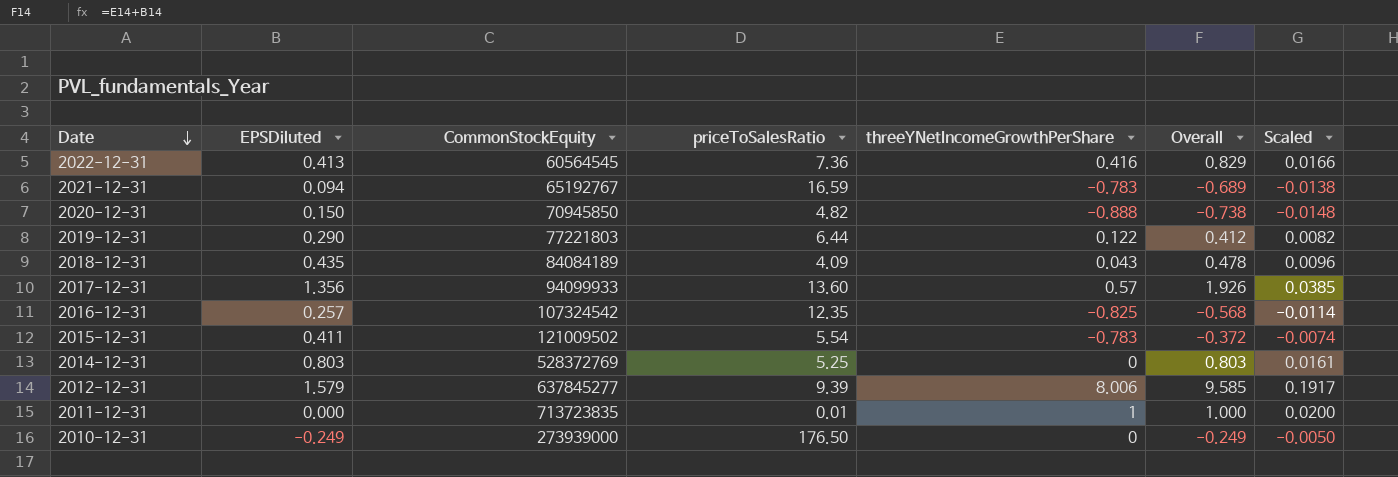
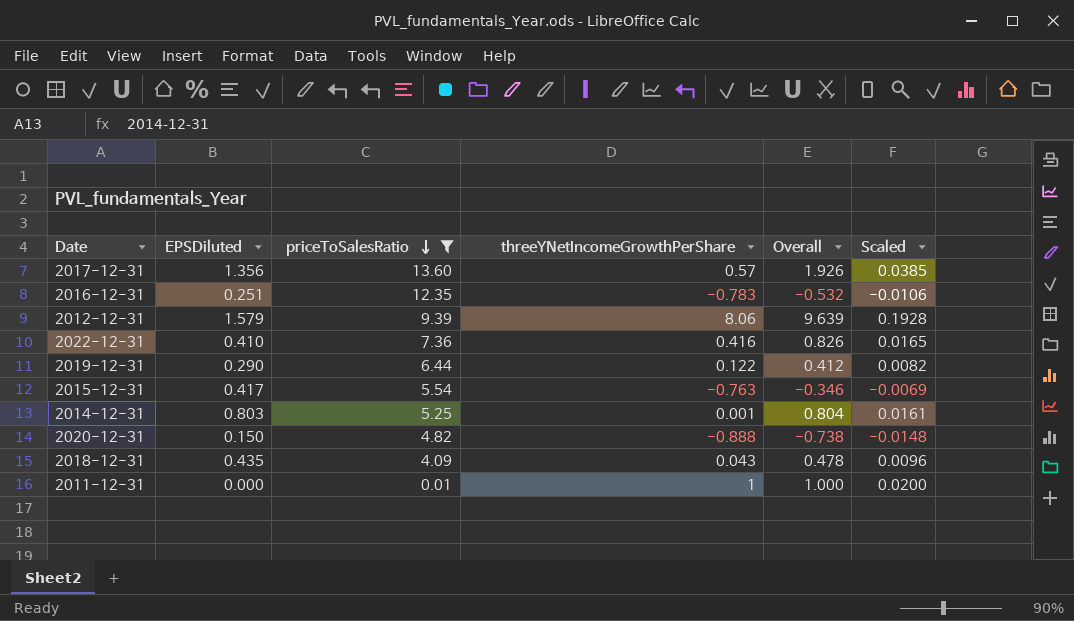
filter: none -> priceToSalesRatio <= 13.60
row order: Date descending -> priceToSalesRatio descending
column CommonStockEquity | position: 3 -> none
2016-12-31 | EPSDiluted: 0.257 -> 0.251
2016-12-31 | threeYNetIncomeGrowthPerShare: -0.825 -> -0.783
2016-12-31 | Overall: -0.568 -> -0.532
2016-12-31 | Scaled: -0.0114 -> -0.0106
2012-12-31 | threeYNetIncomeGrowthPerShare: 8.006 -> 8.06
2012-12-31 | Overall: 9.585 -> 9.639
2012-12-31 | Scaled: 0.1917 -> 0.1928
2022-12-31 | EPSDiluted: 0.413 -> 0.410
2022-12-31 | Overall: 0.829 -> 0.826
2022-12-31 | Scaled: 0.0166 -> 0.0165
2015-12-31 | EPSDiluted: 0.411 -> 0.417
2015-12-31 | threeYNetIncomeGrowthPerShare: -0.783 -> -0.763
2015-12-31 | Overall: -0.372 -> -0.346
2015-12-31 | Scaled: -0.0074 -> -0.0069
2014-12-31 | threeYNetIncomeGrowthPerShare: 0 -> 0.001
2014-12-31 | Overall: 0.803 -> 0.804

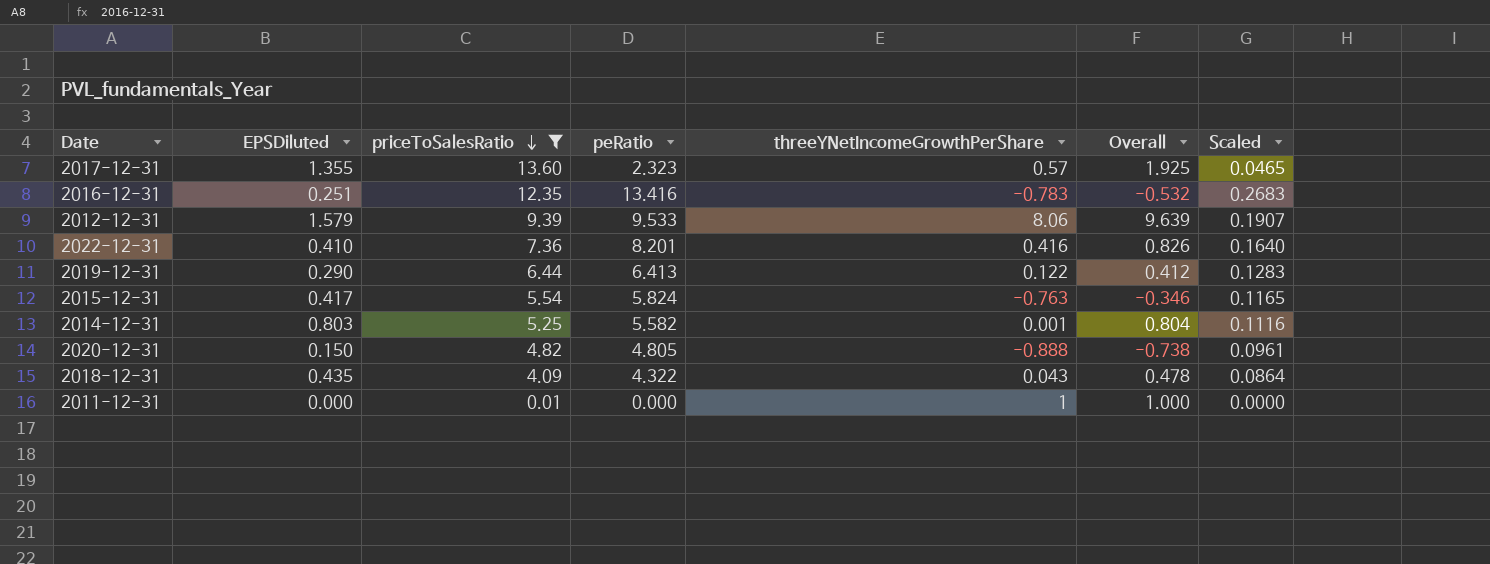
column peRatio | position: none -> 4
column Scaled | formula: [Overall] * 0.02 -> [peRatio] * 0.02
2017-12-31 | EPSDiluted: 1.356 -> 1.355
2017-12-31 | Overall: 1.926 -> 1.925

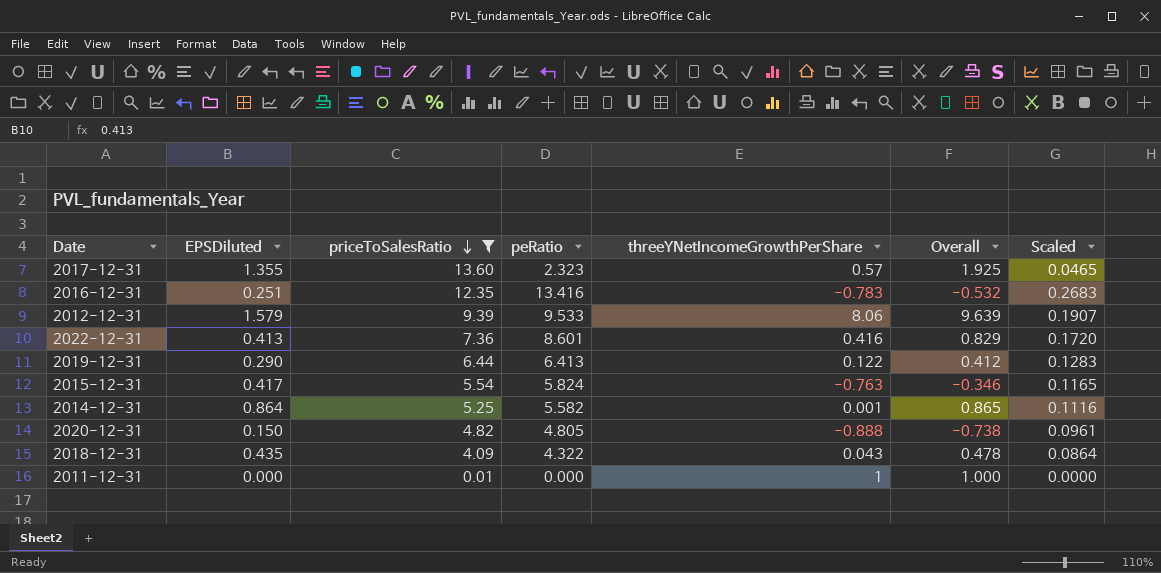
2022-12-31 | EPSDiluted: 0.410 -> 0.413
2022-12-31 | peRatio: 8.201 -> 8.601
2022-12-31 | Overall: 0.826 -> 0.829
2022-12-31 | Scaled: 0.1640 -> 0.1720
2014-12-31 | EPSDiluted: 0.803 -> 0.864
2014-12-31 | Overall: 0.804 -> 0.865

